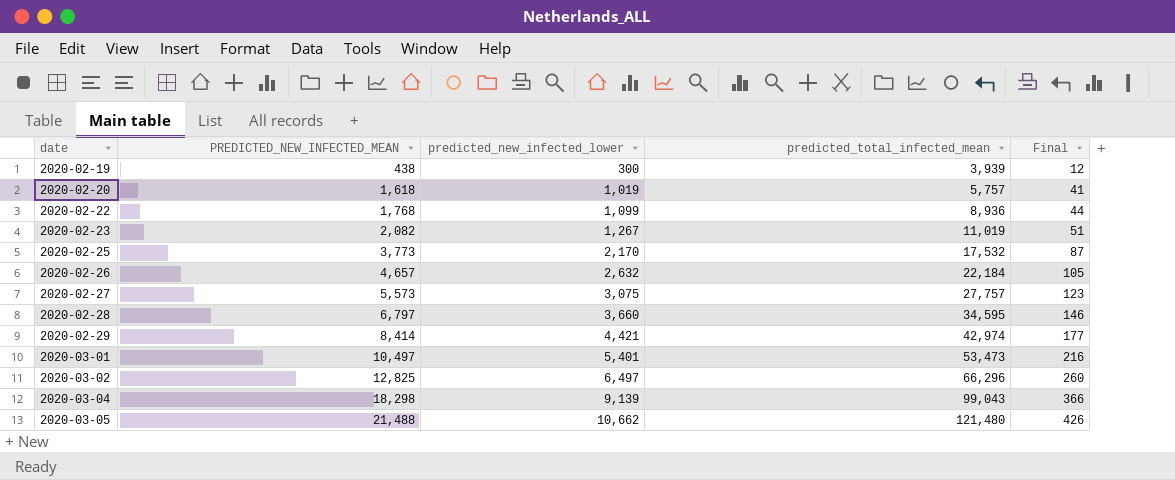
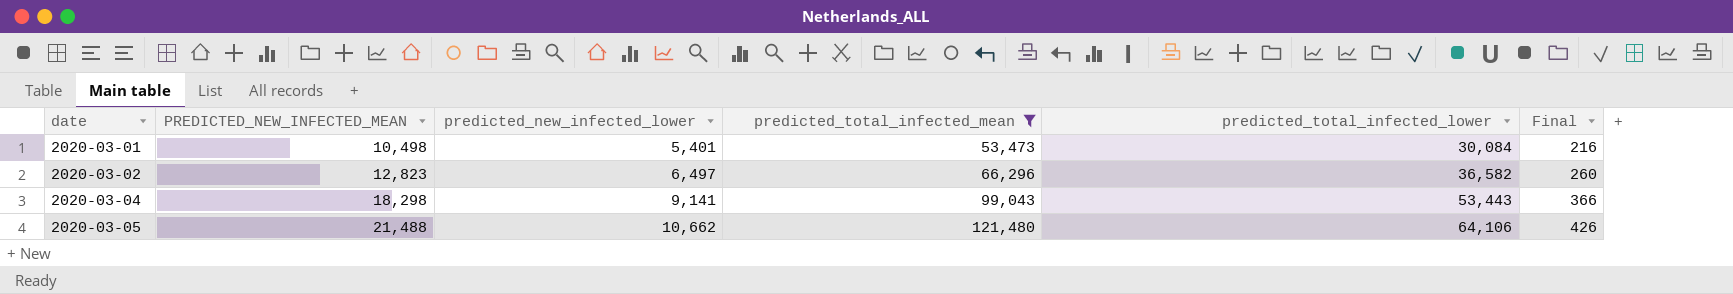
filter: none -> predicted_total_infected_mean >= 53,473
column predicted_total_infected_lower | position: none -> 5
2020-03-01 | PREDICTED_NEW_INFECTED_MEAN: 10,497 -> 10,498
2020-03-02 | PREDICTED_NEW_INFECTED_MEAN: 12,825 -> 12,823
2020-03-04 | predicted_new_infected_lower: 9,139 -> 9,141

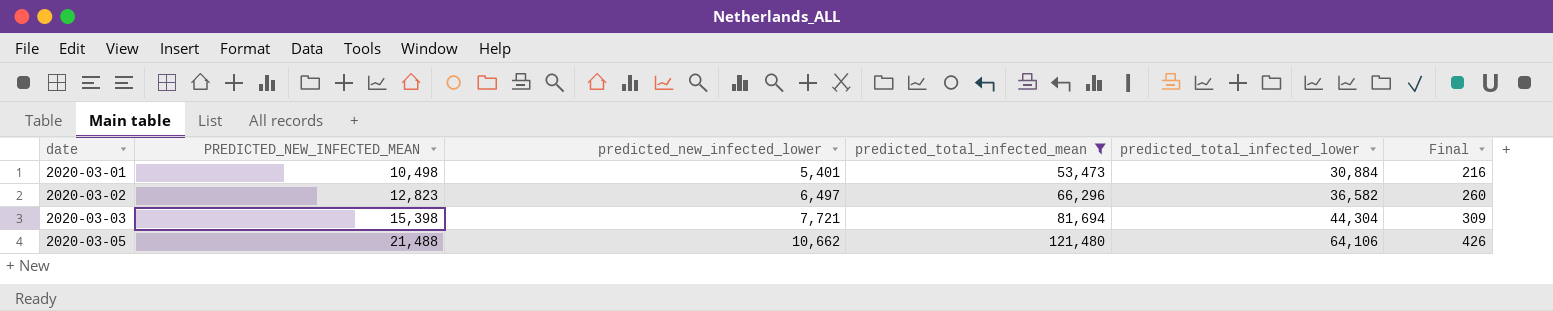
row 2020-03-04: 18,298 | 9,141 | 99,043 | 53,443 | 366 -> none
2020-03-01 | predicted_total_infected_lower: 30,084 -> 30,884
row 2020-03-03: none -> 15,398 | 7,721 | 81,694 | 44,304 | 309

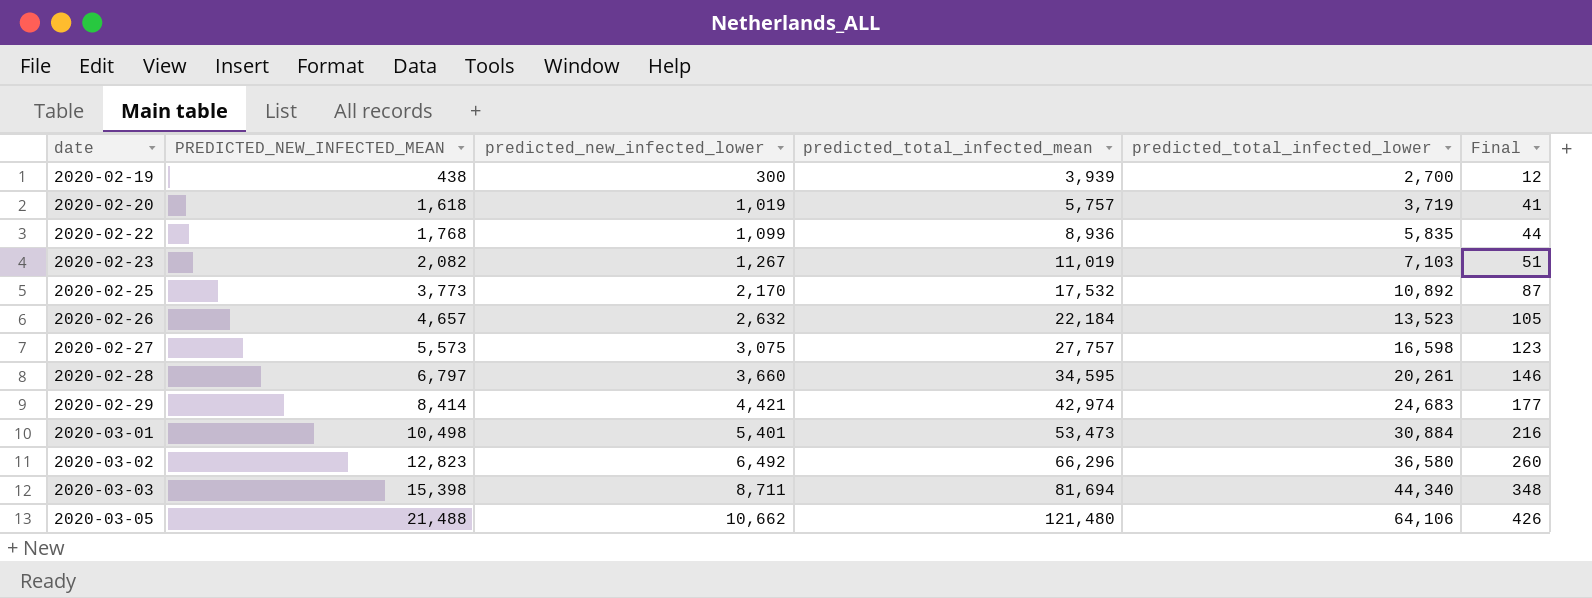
filter: predicted_total_infected_mean >= 53,473 -> none
2020-03-02 | predicted_new_infected_lower: 6,497 -> 6,492
2020-03-02 | predicted_total_infected_lower: 36,582 -> 36,580
2020-03-03 | predicted_new_infected_lower: 7,721 -> 8,711
2020-03-03 | predicted_total_infected_lower: 44,304 -> 44,340
2020-03-03 | Final: 309 -> 348

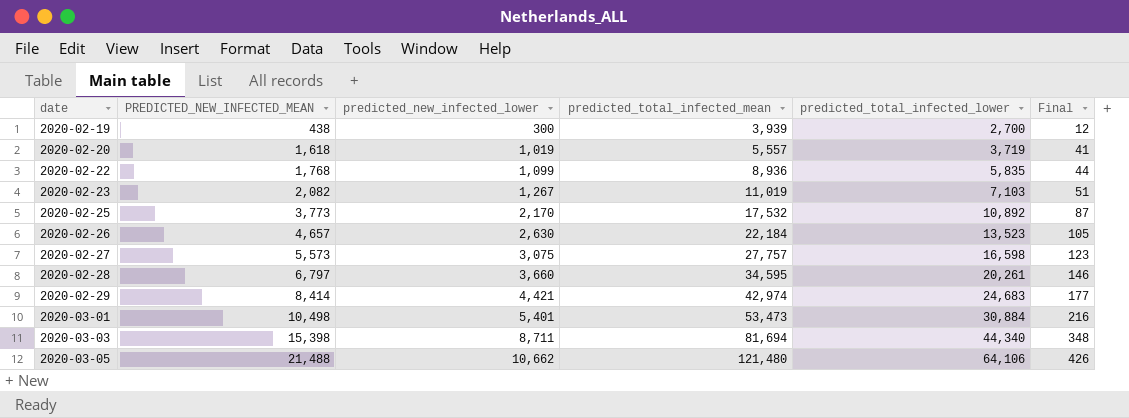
row 2020-03-02: 12,823 | 6,492 | 66,296 | 36,580 | 260 -> none
2020-02-20 | predicted_total_infected_mean: 5,757 -> 5,557
2020-02-26 | predicted_new_infected_lower: 2,632 -> 2,630

